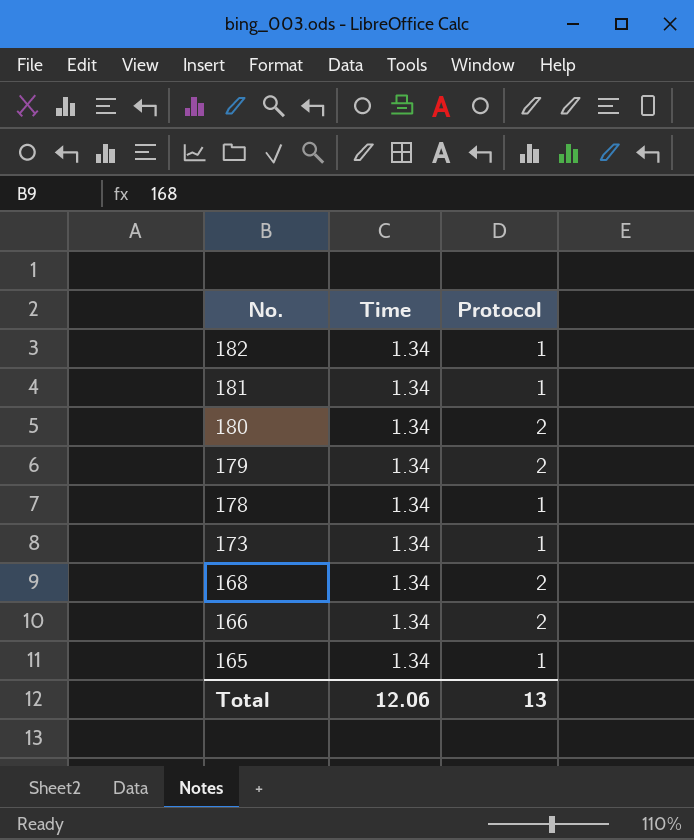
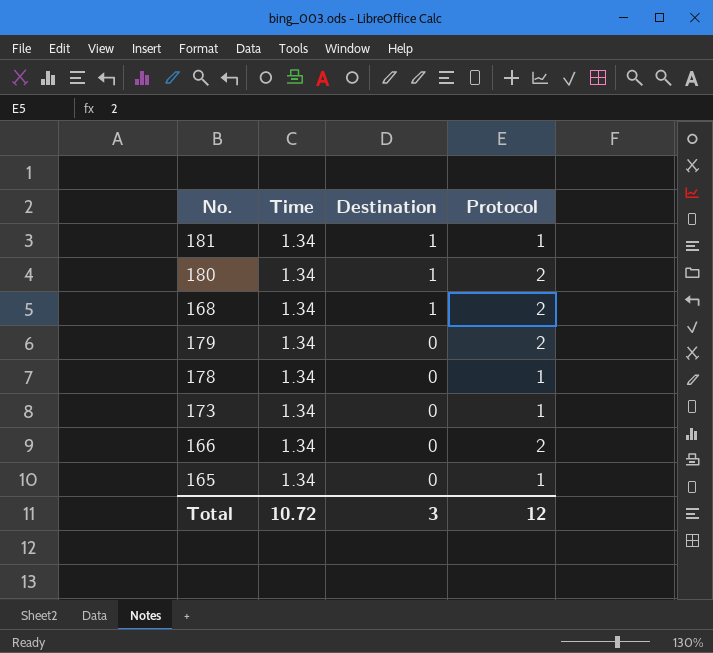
row order: No. descending -> Destination descending
column Destination | position: none -> 3
row 182: 1.34 | 1 -> none
Total | Time: 12.06 -> 10.72
Total | Protocol: 13 -> 12

